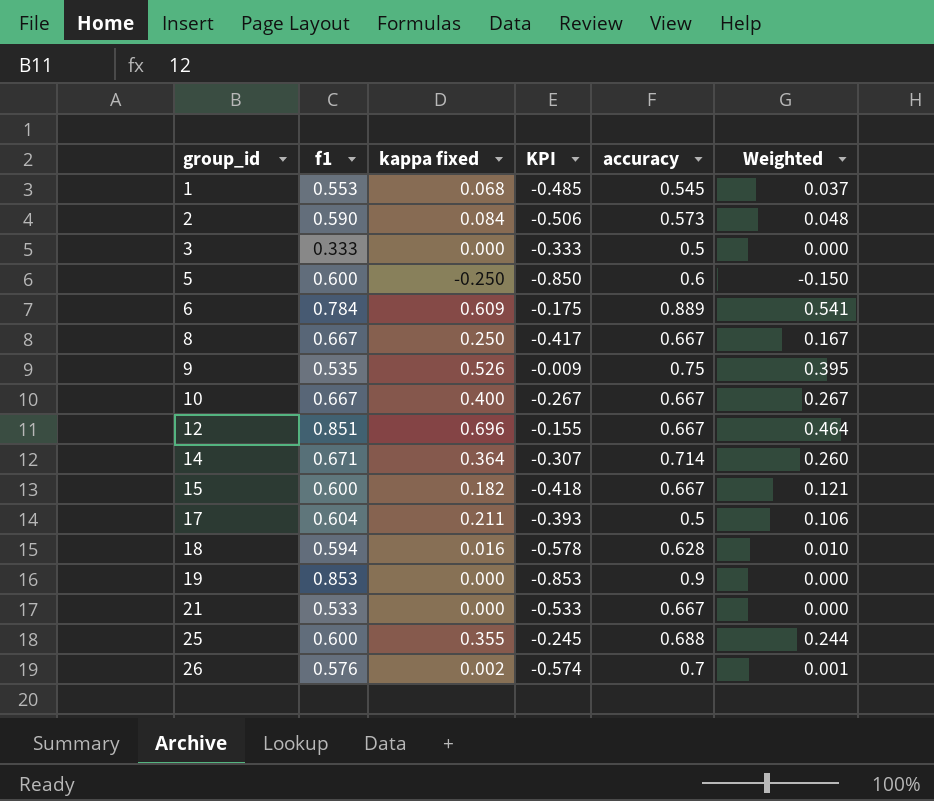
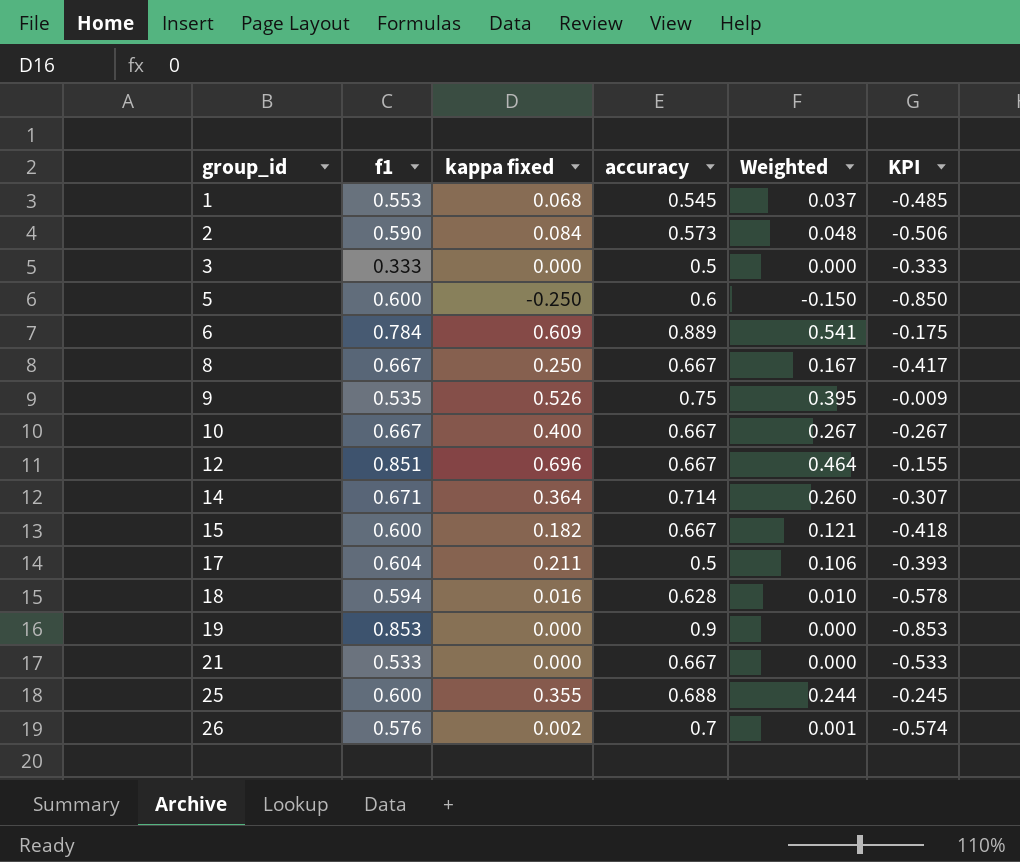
column KPI | position: 4 -> 6

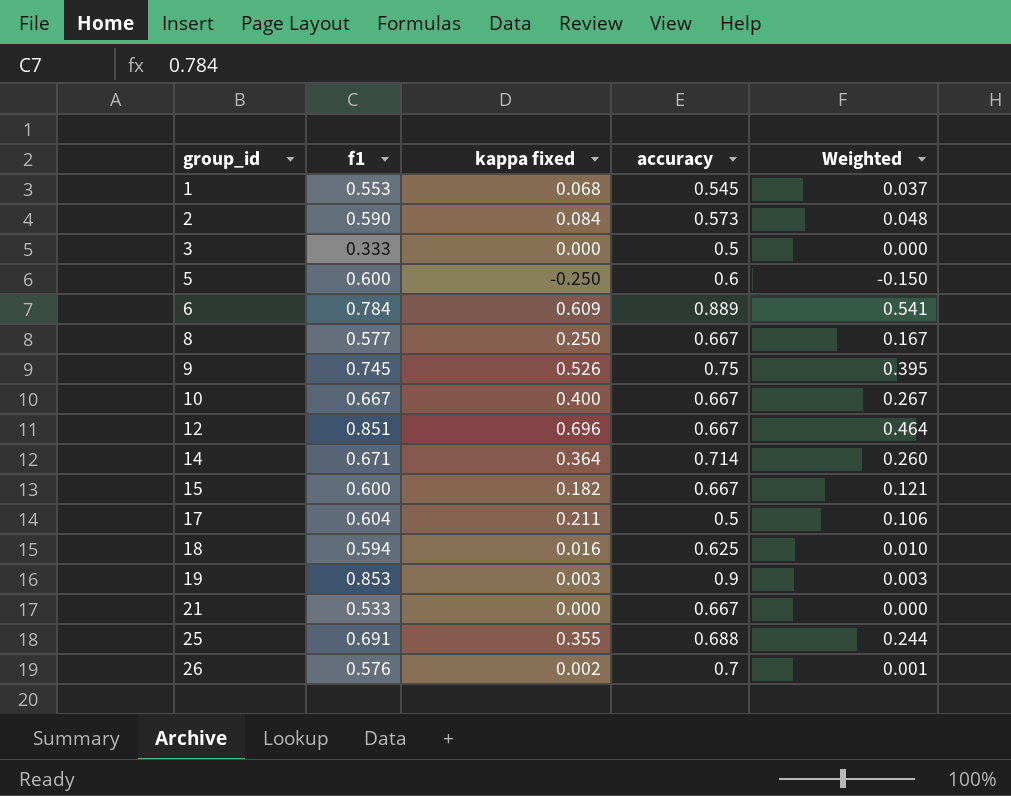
column KPI | formula: [kappa fixed] - [f1] -> none
8 | f1: 0.667 -> 0.577
9 | f1: 0.535 -> 0.745
18 | accuracy: 0.628 -> 0.625
19 | kappa fixed: 0.000 -> 0.003
19 | Weighted: 0.000 -> 0.003
25 | f1: 0.600 -> 0.691

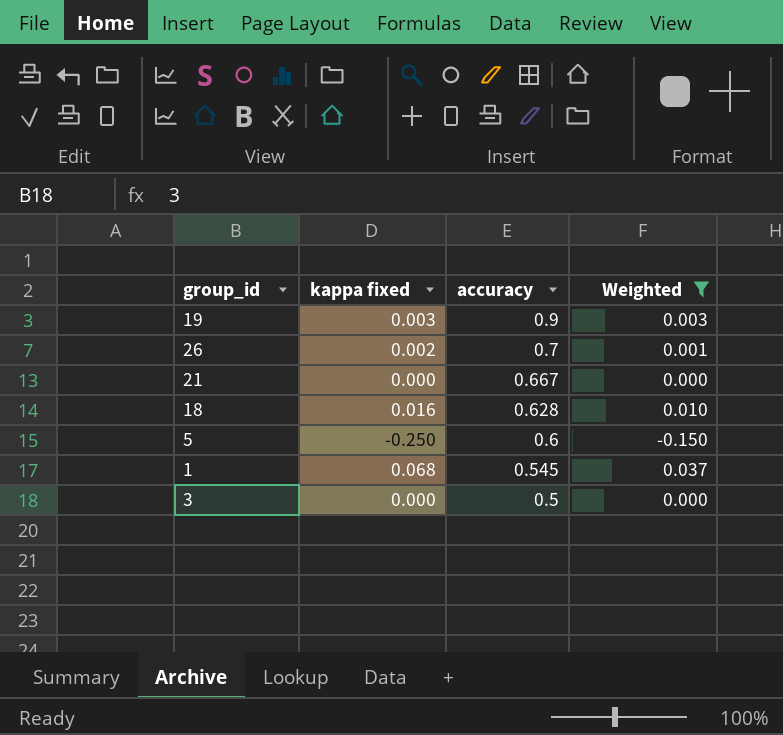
filter: none -> Weighted <= 0.037
row order: group_id ascending -> accuracy descending
column f1 | position: 2 -> none
18 | accuracy: 0.625 -> 0.628

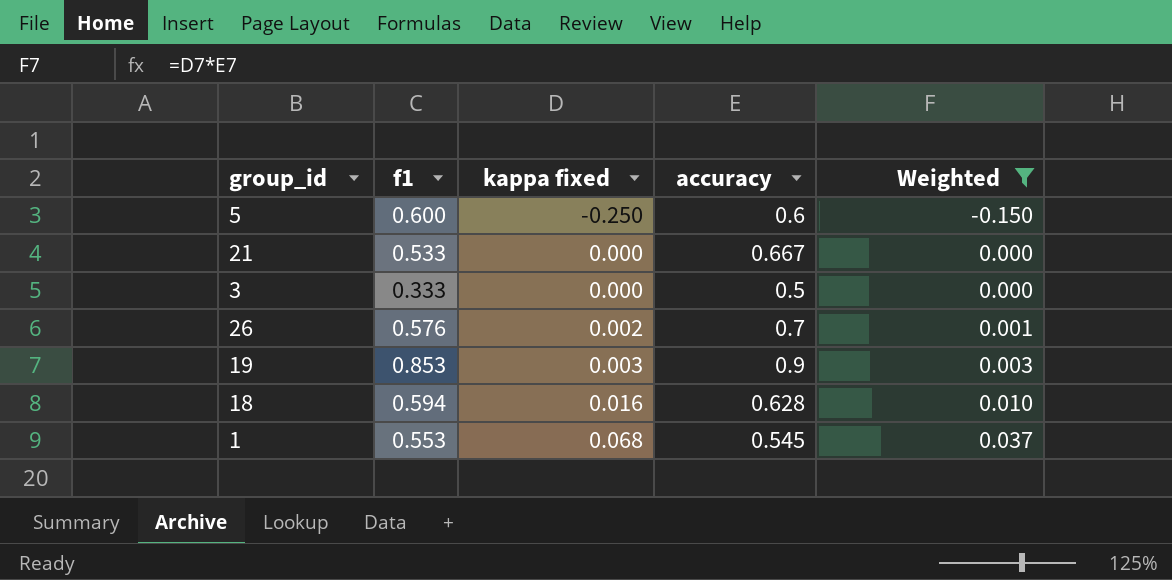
row order: accuracy descending -> kappa fixed ascending
column f1 | position: none -> 2

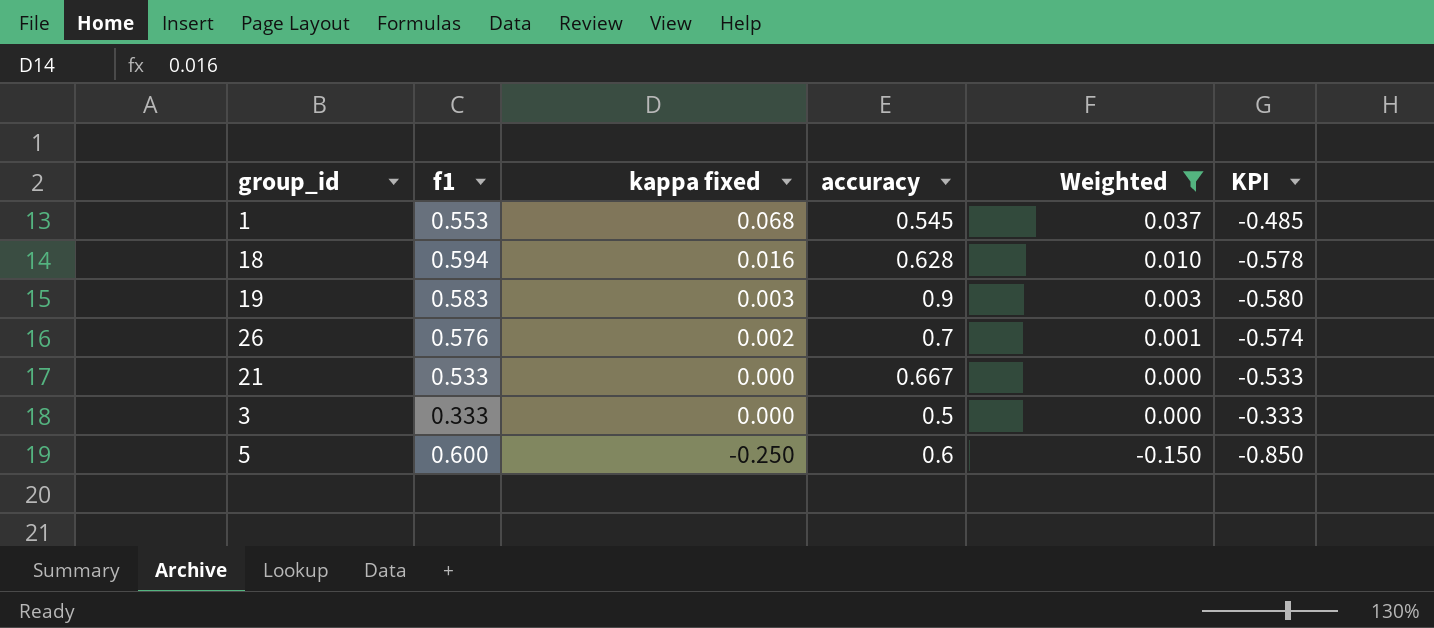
row order: kappa fixed ascending -> kappa fixed descending
column KPI | formula: none -> [kappa fixed] - [f1]
19 | f1: 0.853 -> 0.583

